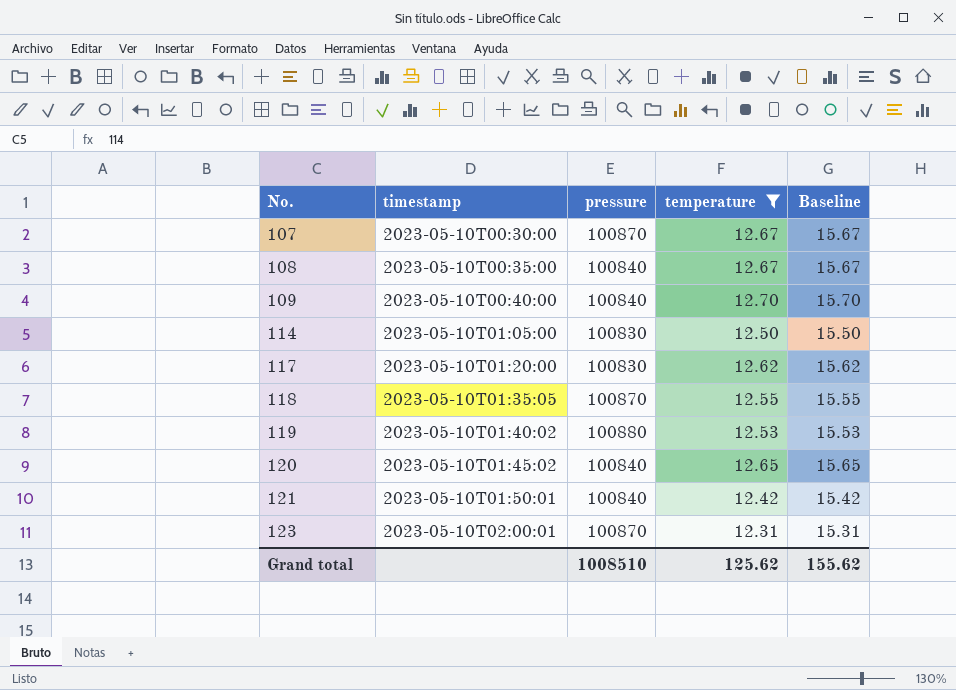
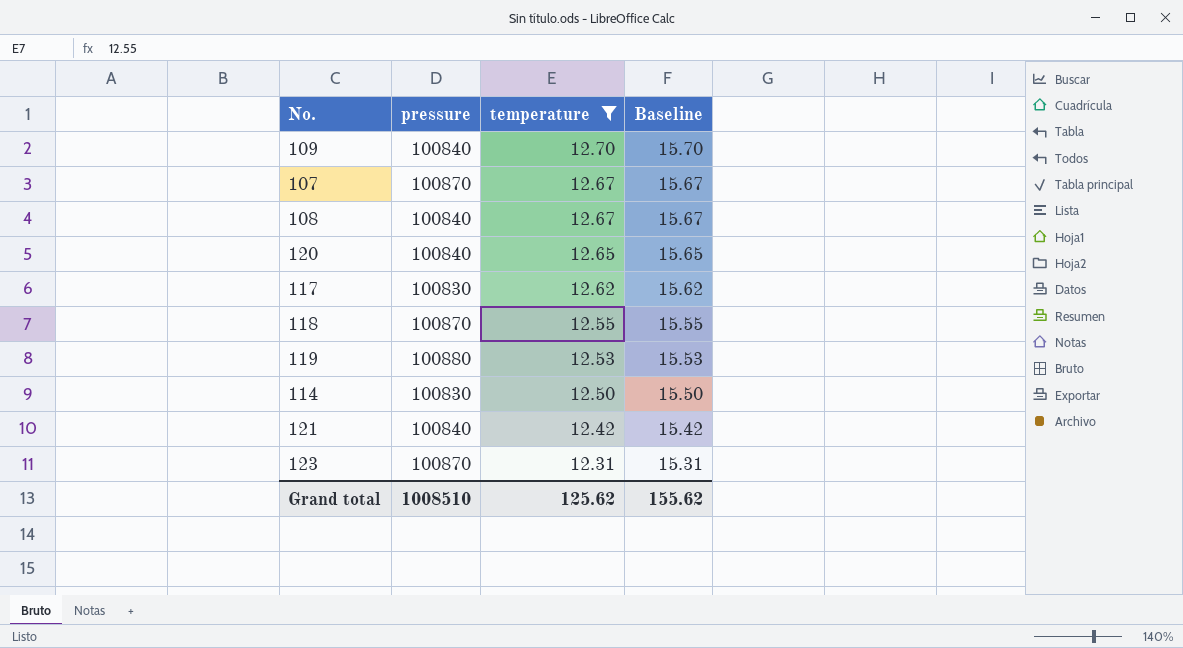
row order: No. ascending -> temperature descending
column timestamp | position: 2 -> none

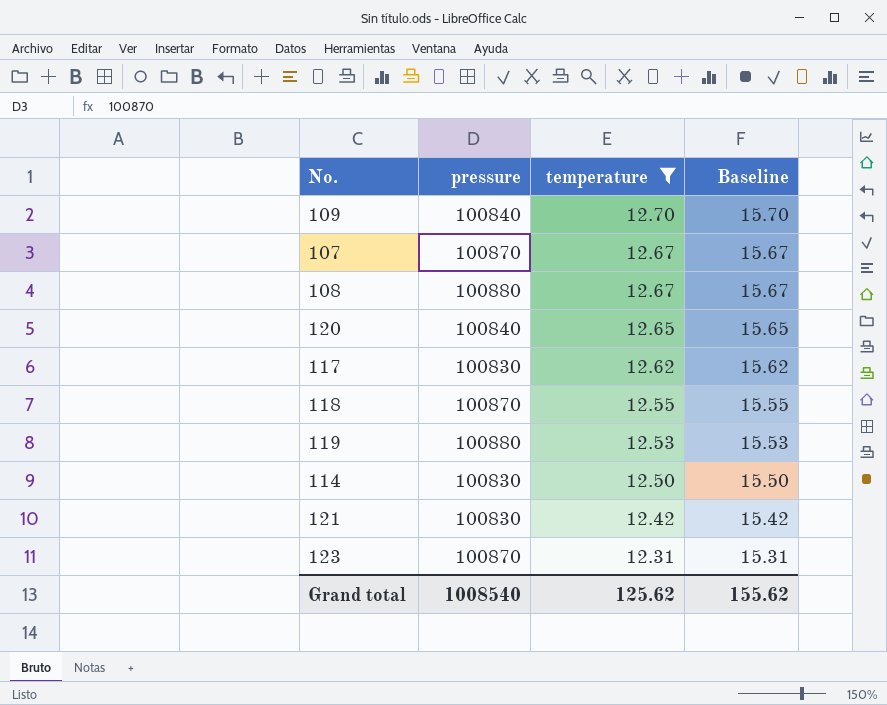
108 | pressure: 100840 -> 100880
121 | pressure: 100840 -> 100830
Grand total | pressure: 1008510 -> 1008540

